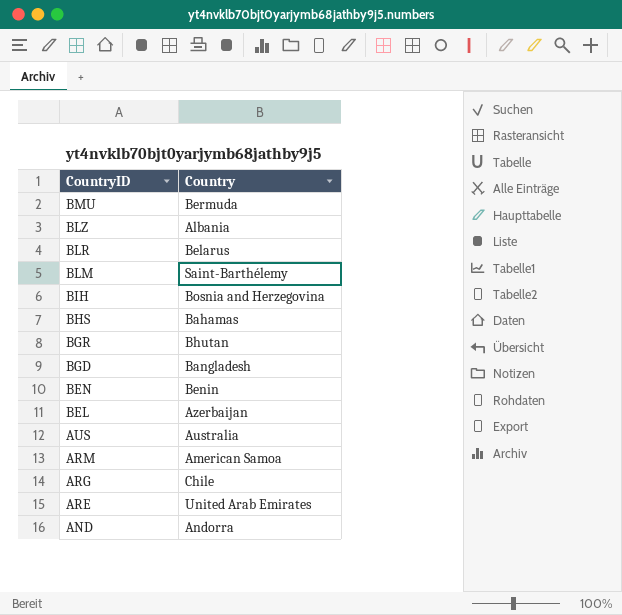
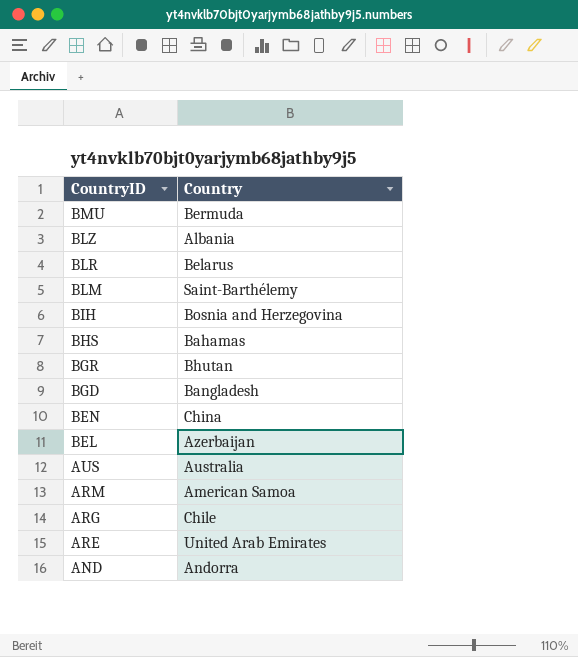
BEN | Country: Benin -> China

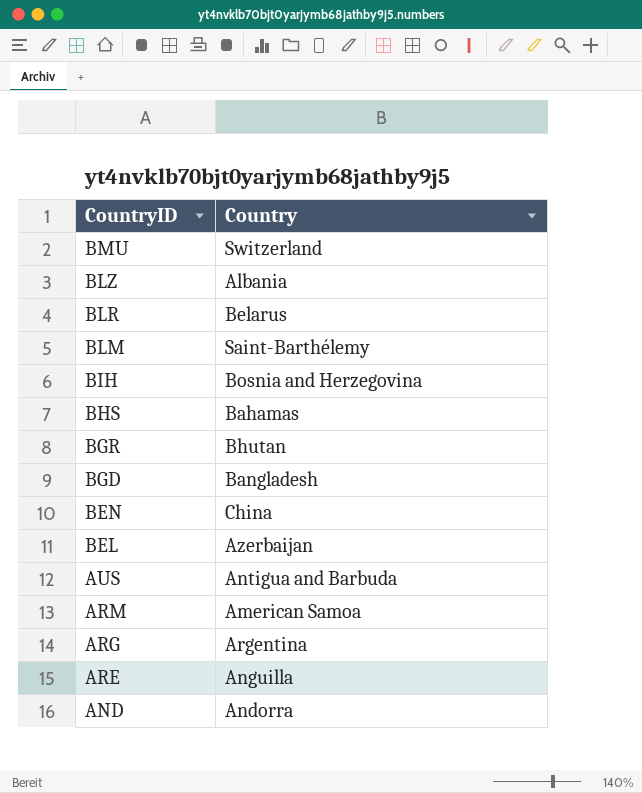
BMU | Country: Bermuda -> Switzerland
AUS | Country: Australia -> Antigua and Barbuda
ARG | Country: Chile -> Argentina
ARE | Country: United Arab Emirates -> Anguilla

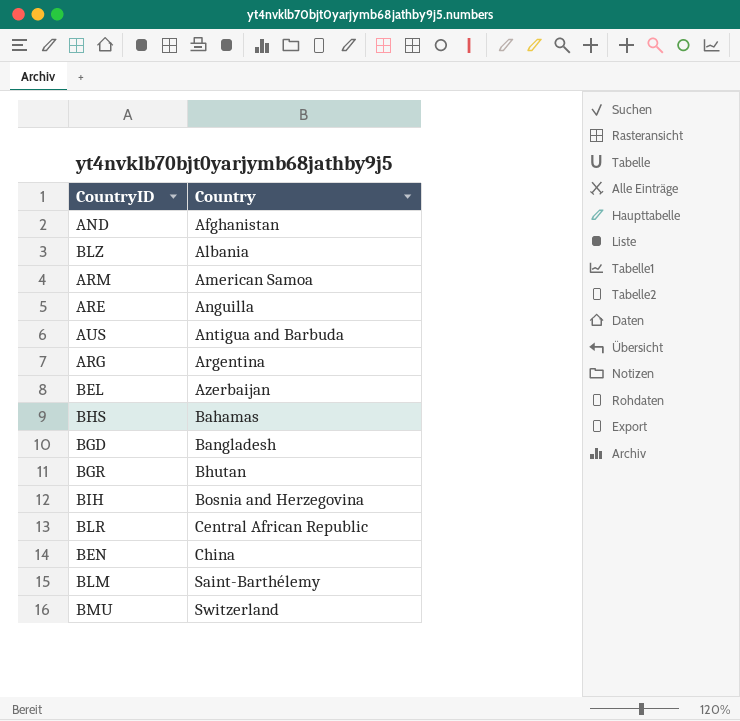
row order: CountryID descending -> Country ascending
AND | Country: Andorra -> Afghanistan
BLR | Country: Belarus -> Central African Republic

